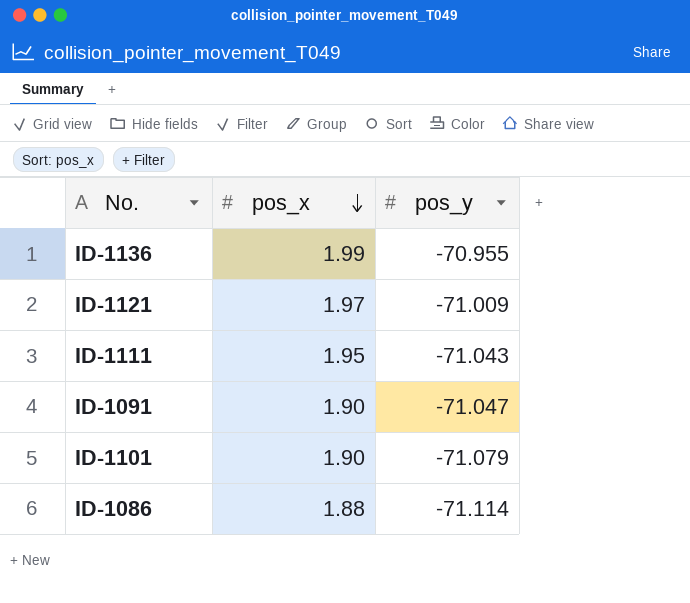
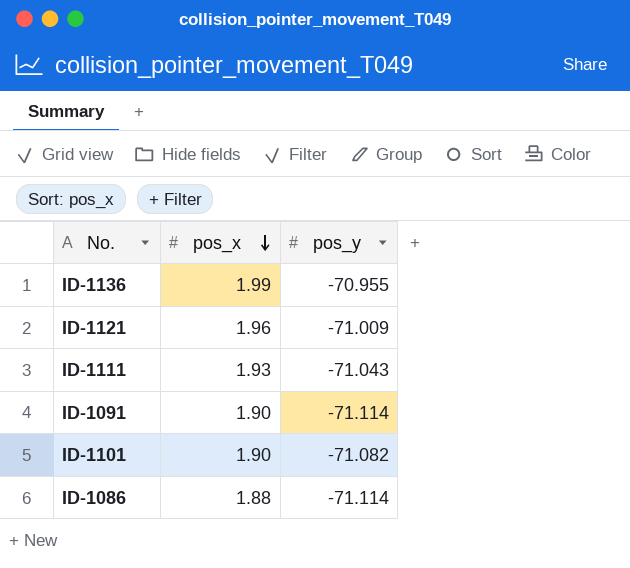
ID-1121 | pos_x: 1.97 -> 1.96
ID-1111 | pos_x: 1.95 -> 1.93
ID-1091 | pos_y: -71.047 -> -71.114
ID-1101 | pos_y: -71.079 -> -71.082

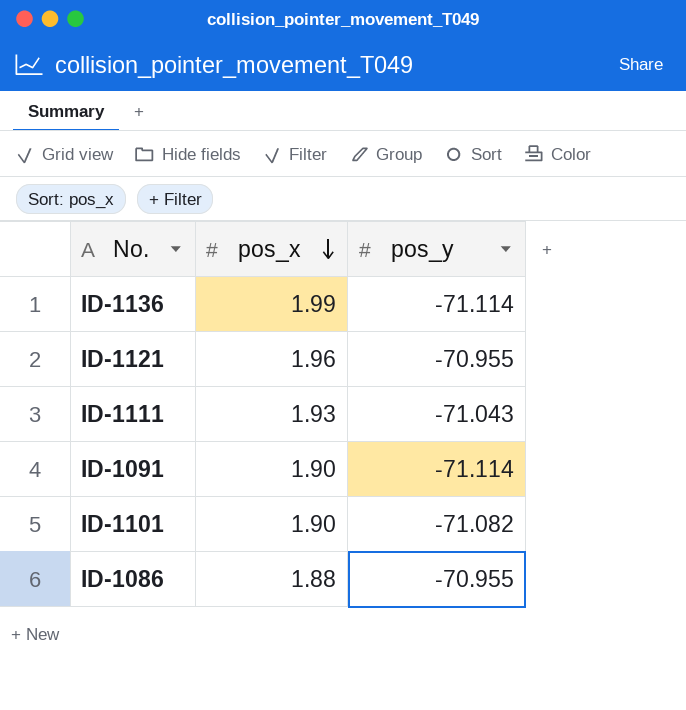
ID-1136 | pos_y: -70.955 -> -71.114
ID-1121 | pos_y: -71.009 -> -70.955
ID-1086 | pos_y: -71.114 -> -70.955

